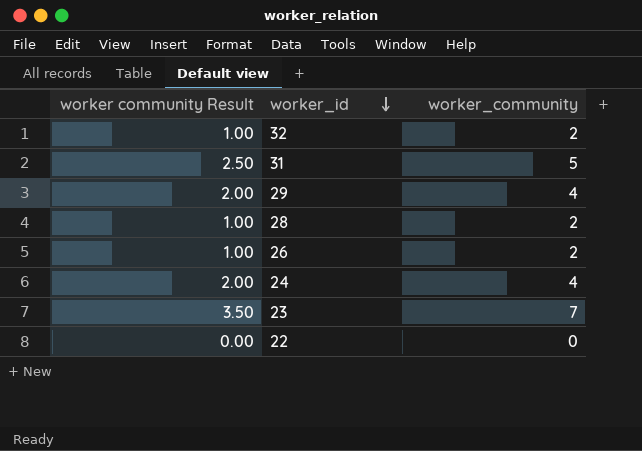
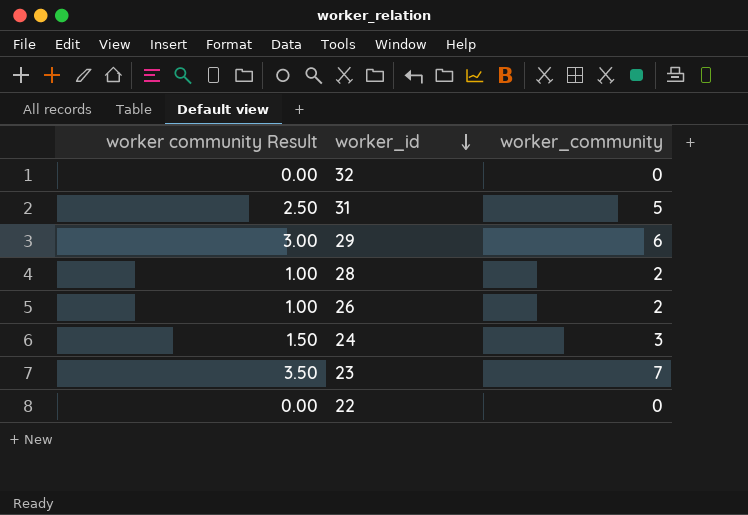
32 | worker community Result: 1.00 -> 0.00
32 | worker_community: 2 -> 0
29 | worker community Result: 2.00 -> 3.00
29 | worker_community: 4 -> 6
24 | worker community Result: 2.00 -> 1.50
24 | worker_community: 4 -> 3

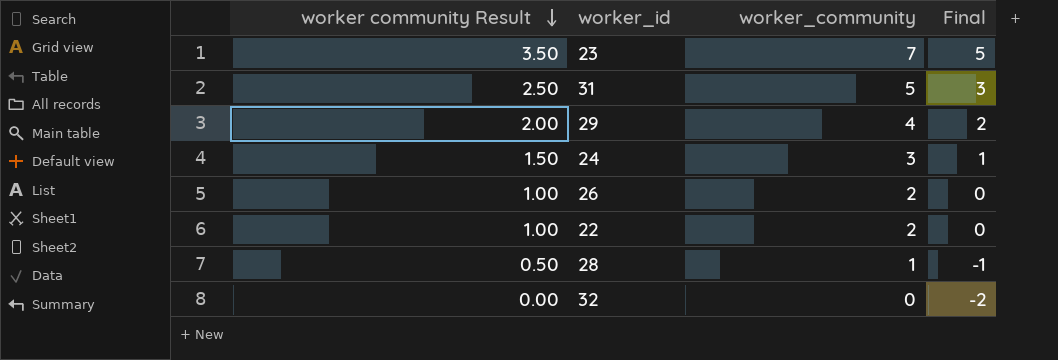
row order: worker_id descending -> worker community Result descending
column Final | formula: none -> [worker_community] - 2
29 | worker community Result: 3.00 -> 2.00
29 | worker_community: 6 -> 4
22 | worker community Result: 0.00 -> 1.00
22 | worker_community: 0 -> 2
28 | worker community Result: 1.00 -> 0.50
28 | worker_community: 2 -> 1

